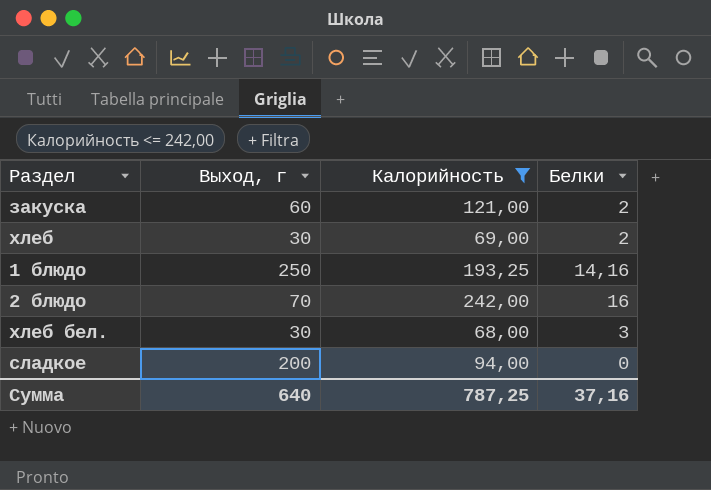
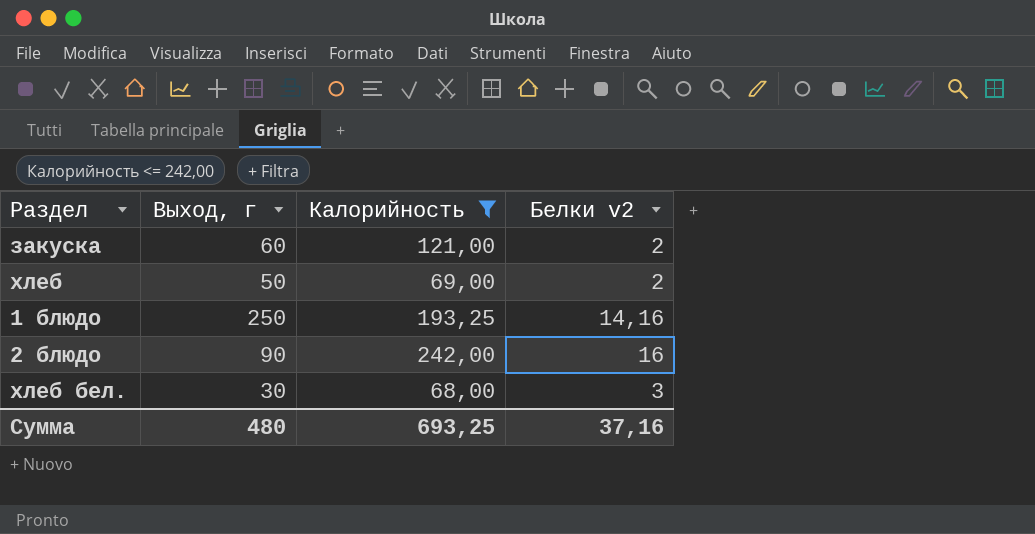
column name: Белки -> Белки v2
row сладкое: 200 | 94,00 | 0 -> none
хлеб | Выход, г: 30 -> 50
2 блюдо | Выход, г: 70 -> 90
Сумма | Выход, г: 640 -> 480
Сумма | Калорийность: 787,25 -> 693,25

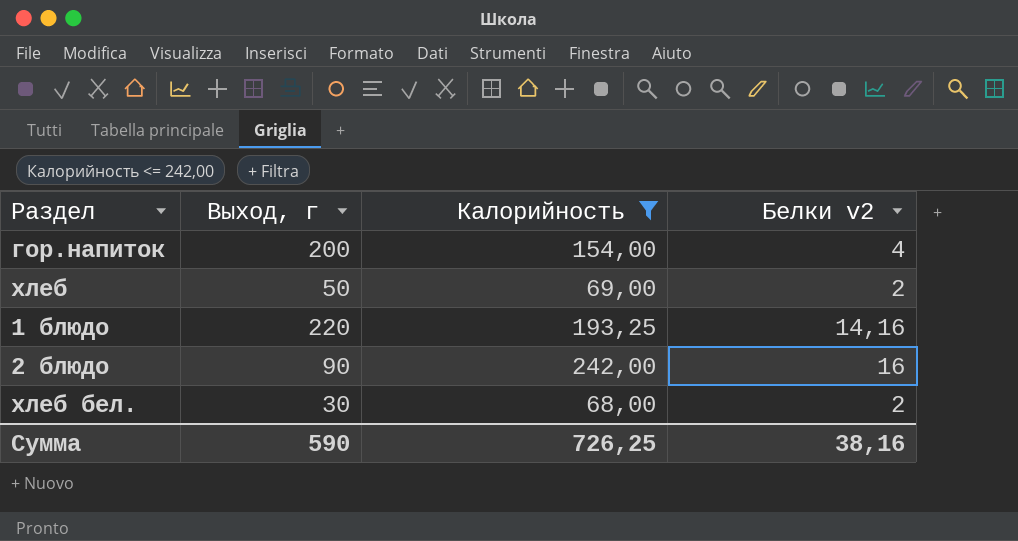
row закуска: 60 | 121,00 | 2 -> none
row гор.напиток: none -> 200 | 154,00 | 4
1 блюдо | Выход, г: 250 -> 220
хлеб бел. | Белки v2: 3 -> 2
Сумма | Выход, г: 480 -> 590
Сумма | Калорийность: 693,25 -> 726,25
Сумма | Белки v2: 37,16 -> 38,16

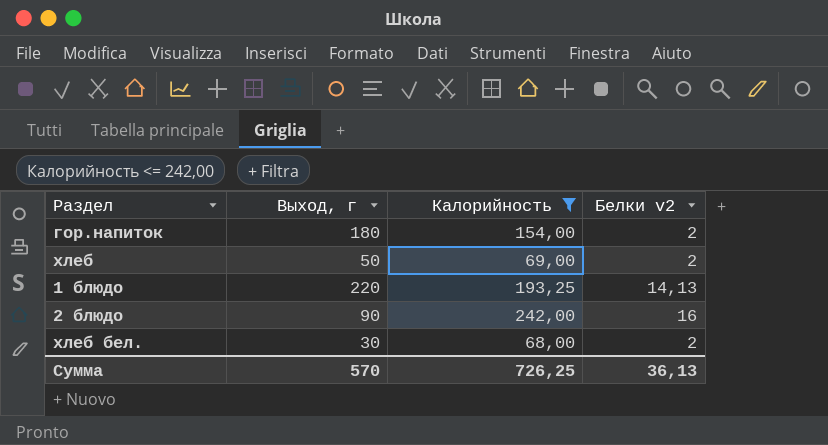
гор.напиток | Выход, г: 200 -> 180
гор.напиток | Белки v2: 4 -> 2
1 блюдо | Белки v2: 14,16 -> 14,13
Сумма | Выход, г: 590 -> 570
Сумма | Белки v2: 38,16 -> 36,13

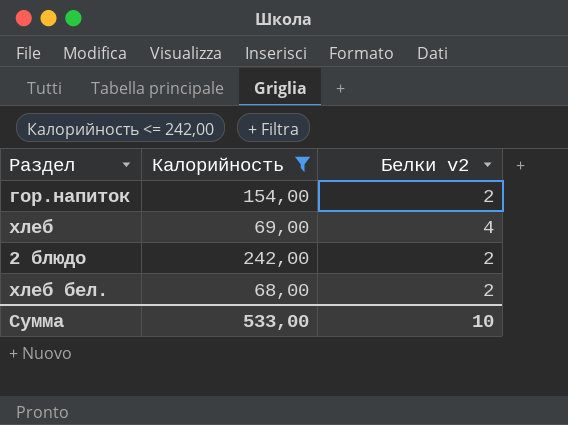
column Выход, г | position: 2 -> none
row 1 блюдо: 220 | 193,25 | 14,13 -> none
хлеб | Белки v2: 2 -> 4
2 блюдо | Белки v2: 16 -> 2
Сумма | Калорийность: 726,25 -> 533,00
Сумма | Белки v2: 36,13 -> 10

